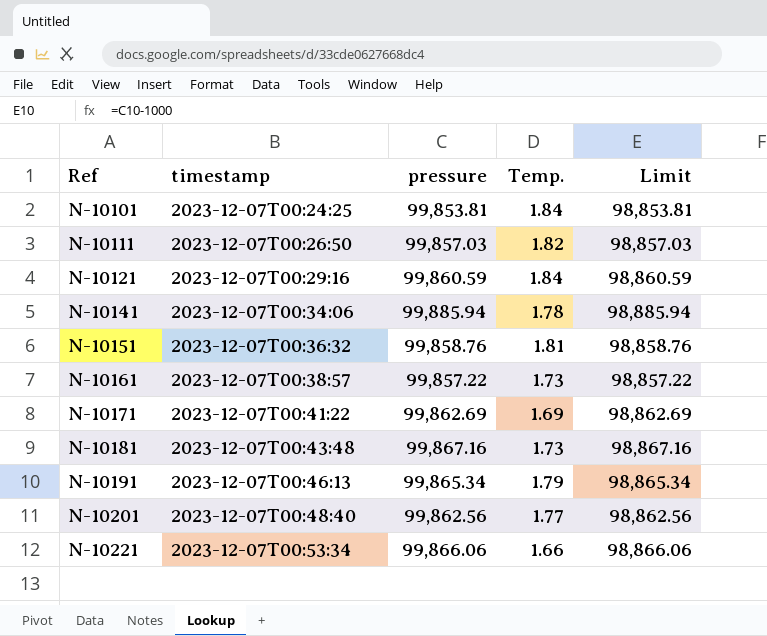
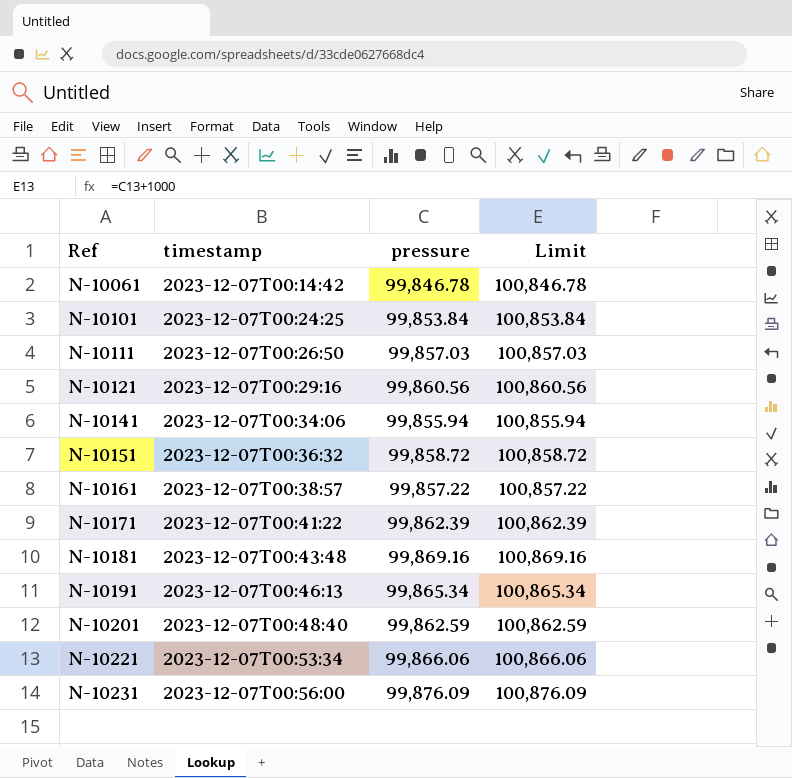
column Temp. | position: 4 -> none
column Limit | formula: [pressure] - 1000 -> [pressure] + 1000
row N-10061: none -> 2023-12-07T00:14:42 | 99,846.78 | 100,846.78
N-10101 | pressure: 99,853.81 -> 99,853.84
N-10121 | pressure: 99,860.59 -> 99,860.56
N-10141 | pressure: 99,885.94 -> 99,855.94
N-10151 | pressure: 99,858.76 -> 99,858.72
N-10171 | pressure: 99,862.69 -> 99,862.39
N-10181 | pressure: 99,867.16 -> 99,869.16
N-10201 | pressure: 99,862.56 -> 99,862.59
row N-10231: none -> 2023-12-07T00:56:00 | 99,876.09 | 100,876.09

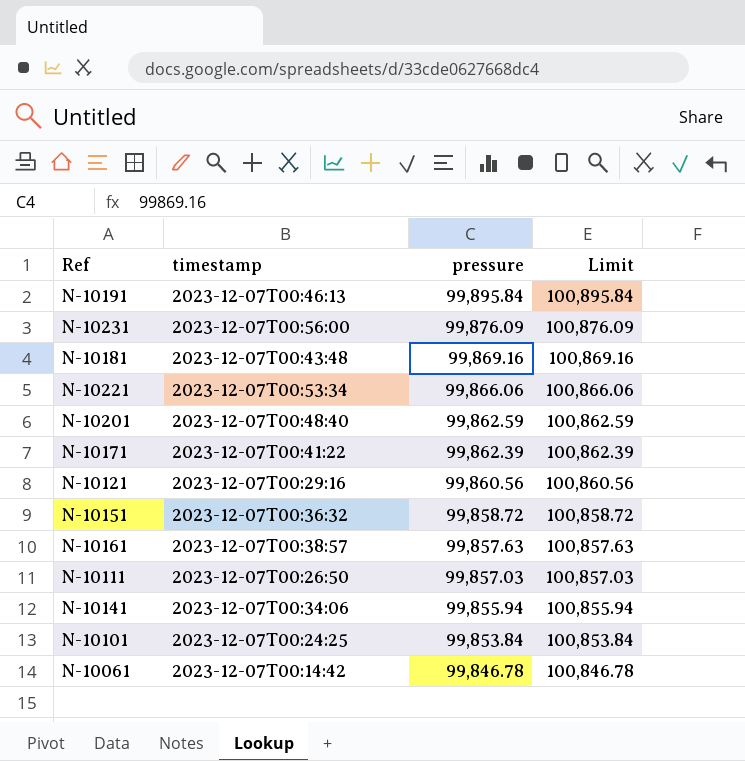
row order: Ref ascending -> pressure descending
N-10191 | pressure: 99,865.34 -> 99,895.84
N-10191 | Limit: 100,865.34 -> 100,895.84
N-10161 | pressure: 99,857.22 -> 99,857.63
N-10161 | Limit: 100,857.22 -> 100,857.63

